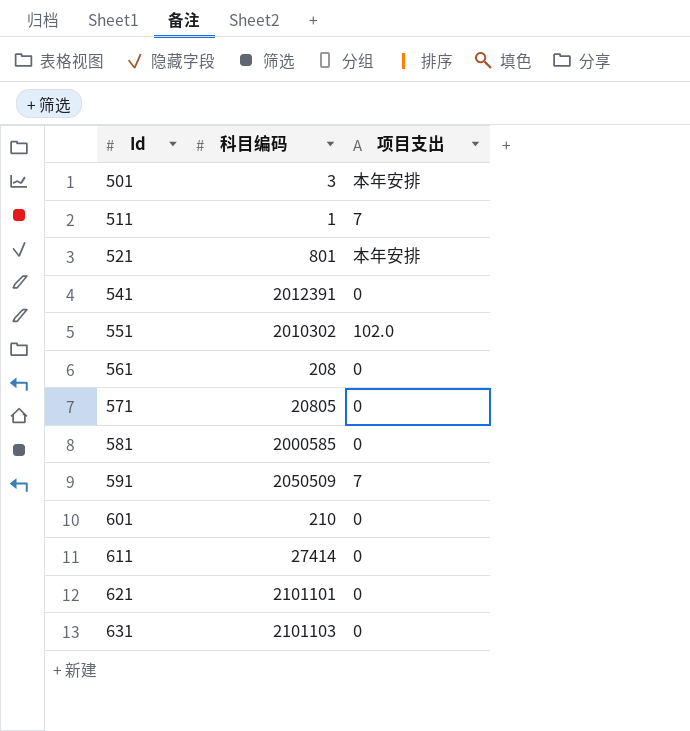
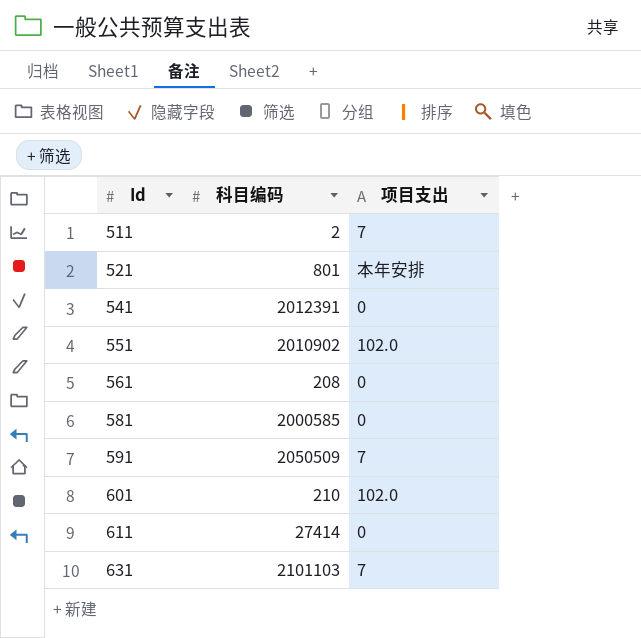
row 501: 3 | 本年安排 -> none
row 571: 20805 | 0 -> none
row 621: 2101101 | 0 -> none
511 | 科目编码: 1 -> 2
551 | 科目编码: 2010302 -> 2010902
601 | 项目支出: 0 -> 102.0
631 | 项目支出: 0 -> 7

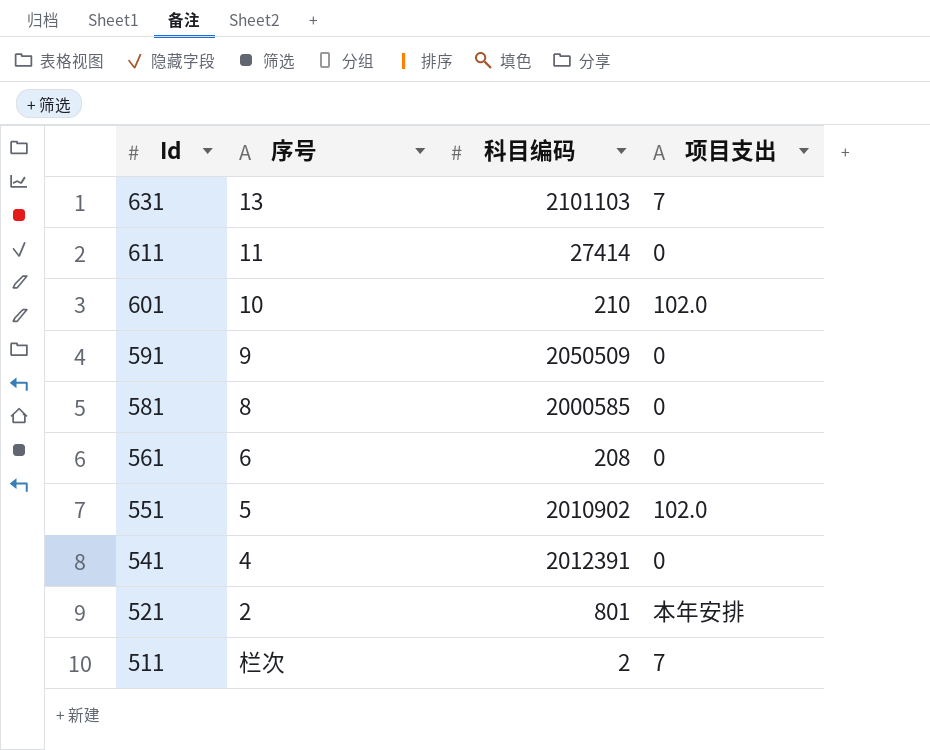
row order: Id ascending -> Id descending
column 序号 | position: none -> 2
591 | 项目支出: 7 -> 0

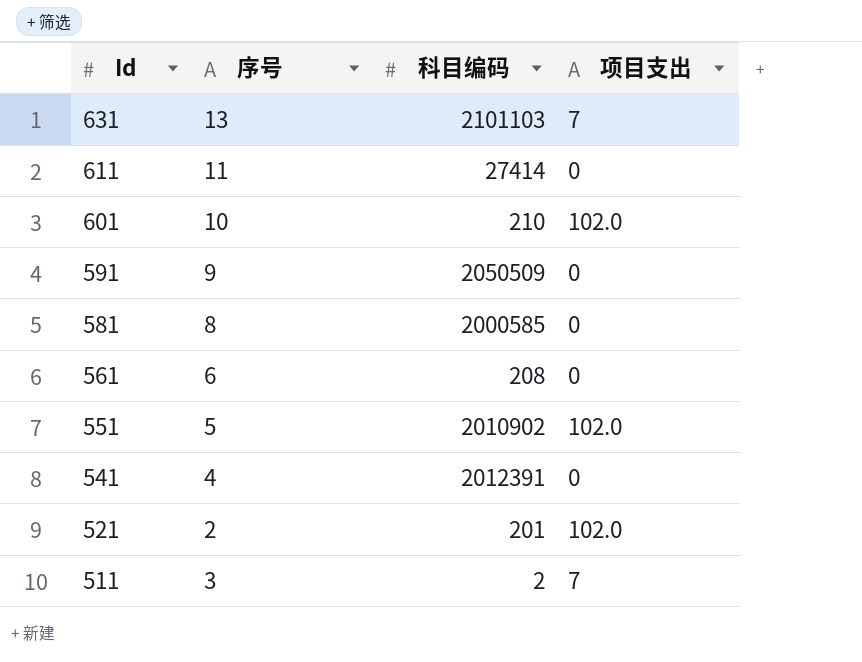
521 | 科目编码: 801 -> 201
521 | 项目支出: 本年安排 -> 102.0
511 | 序号: 栏次 -> 3

